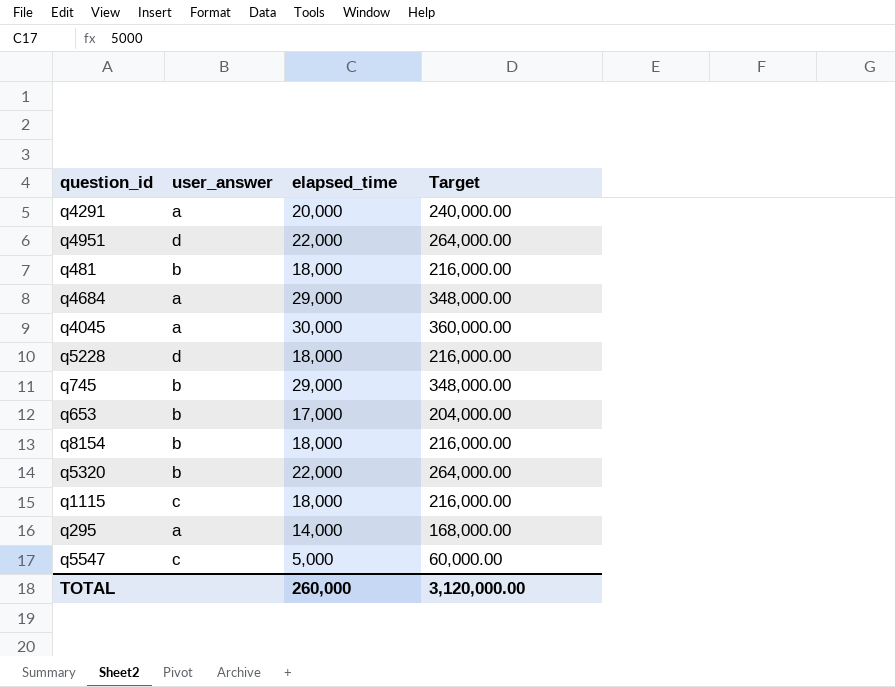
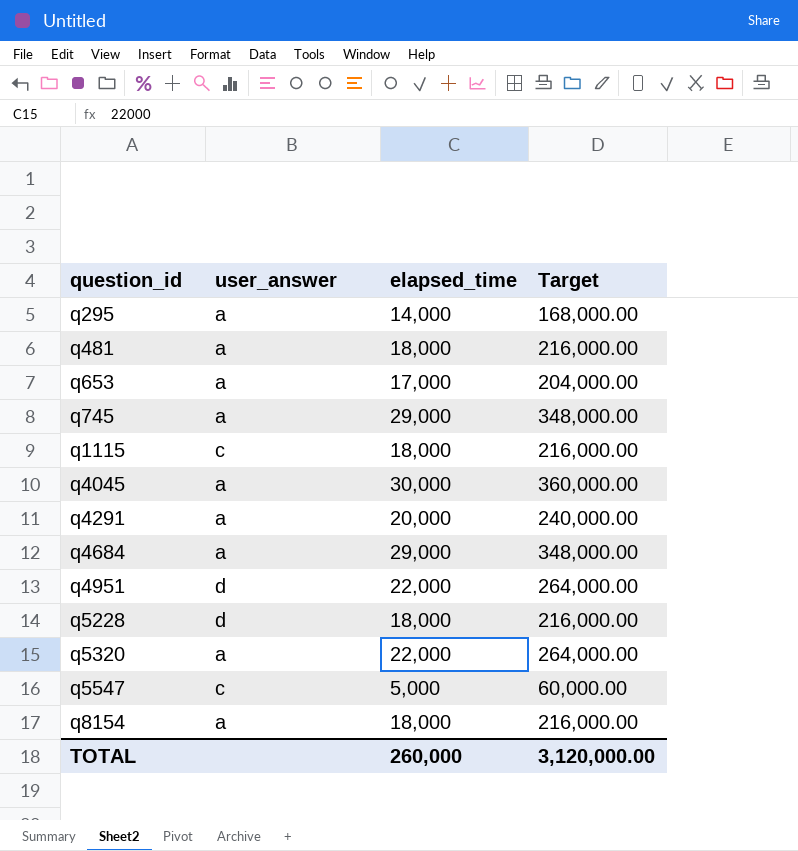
row order: none -> question_id ascending
q481 | user_answer: b -> a
q653 | user_answer: b -> a
q745 | user_answer: b -> a
q5320 | user_answer: b -> a
q8154 | user_answer: b -> a

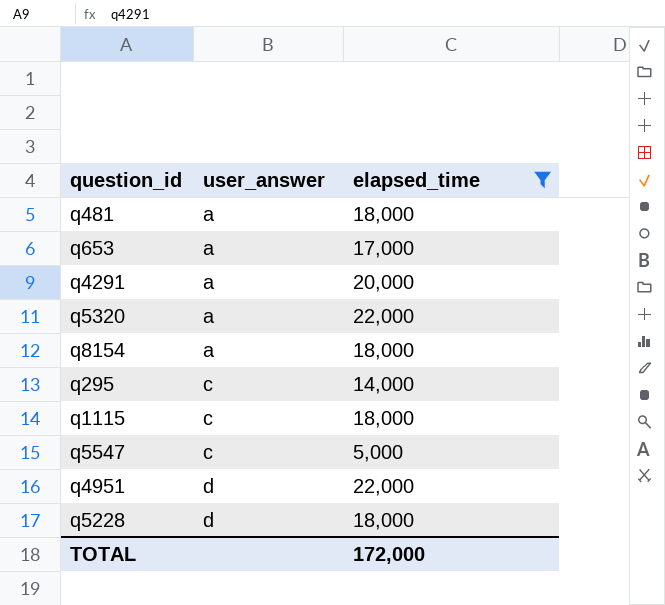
filter: none -> elapsed_time <= 22,000
row order: question_id ascending -> user_answer ascending
column Target | formula: [elapsed_time] * 12 -> none
q295 | user_answer: a -> c
TOTAL | elapsed_time: 260,000 -> 172,000

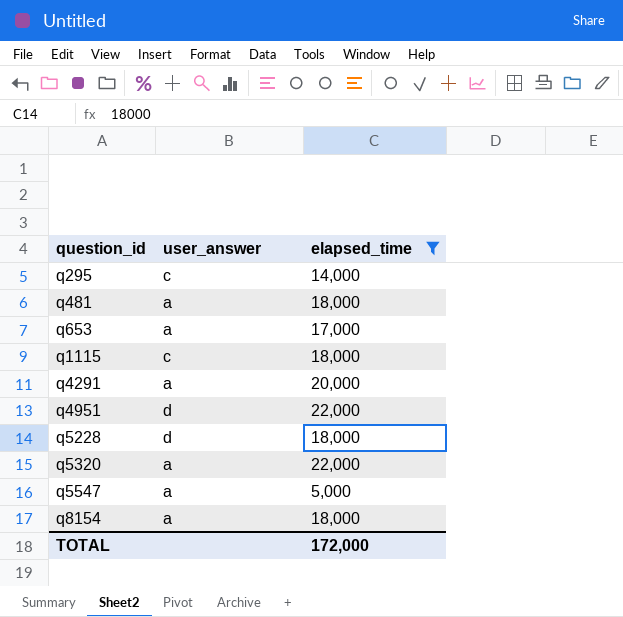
row order: user_answer ascending -> question_id ascending
q5547 | user_answer: c -> a

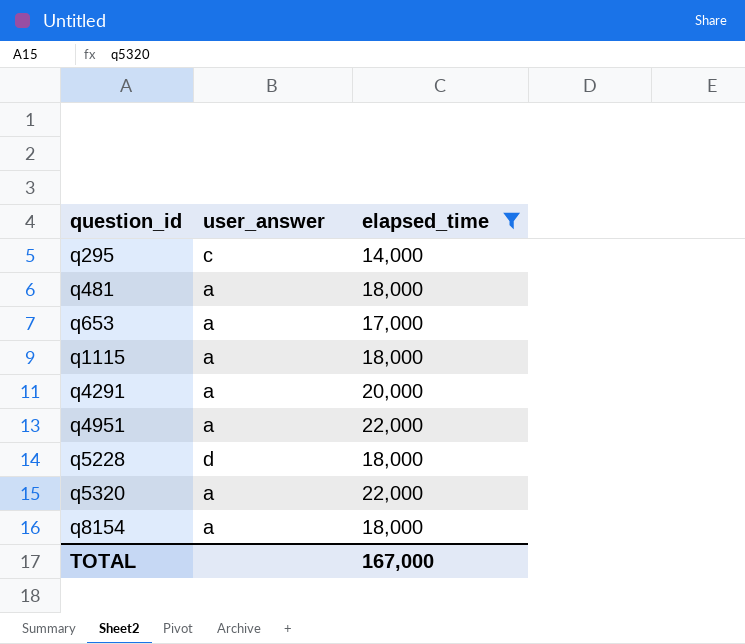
row q5547: a | 5,000 -> none
q1115 | user_answer: c -> a
q4951 | user_answer: d -> a
TOTAL | elapsed_time: 172,000 -> 167,000

